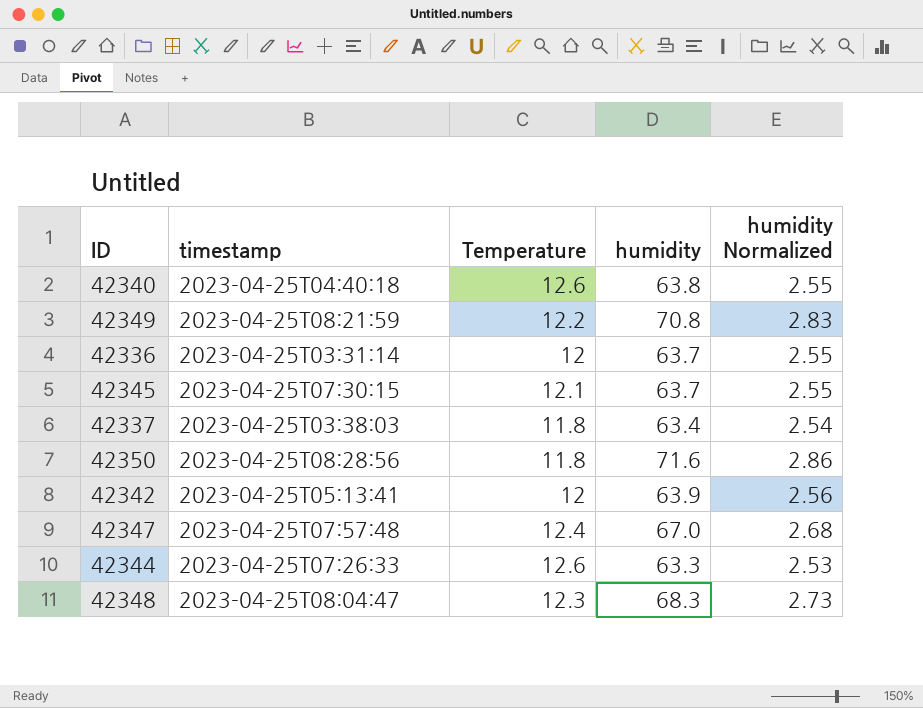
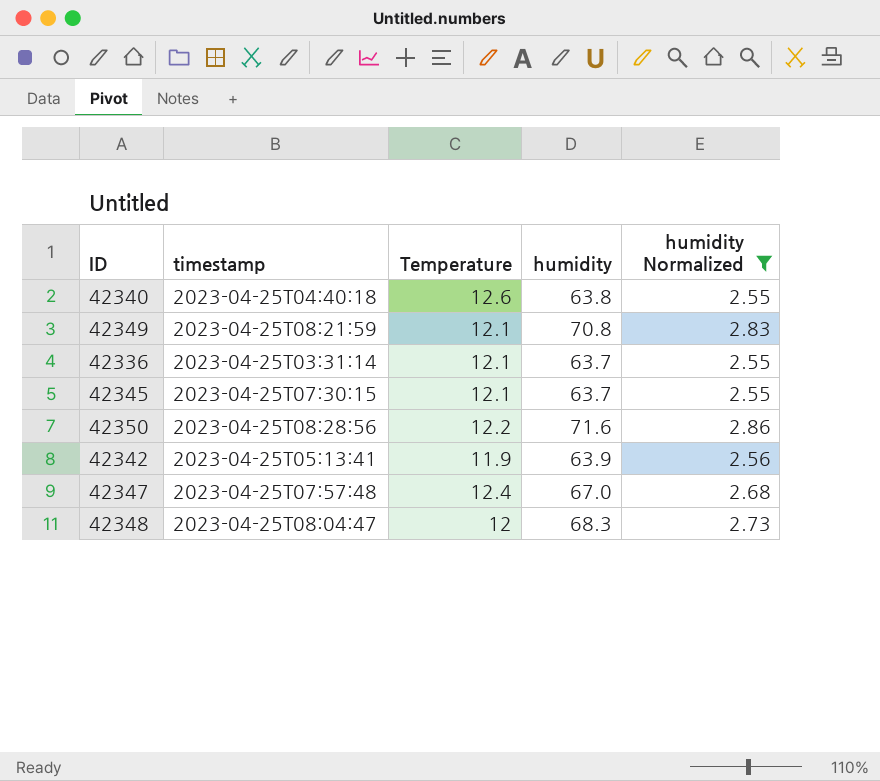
filter: none -> humidity Normalized >= 2.55
42349 | Temperature: 12.2 -> 12.1
42336 | Temperature: 12 -> 12.1
42350 | Temperature: 11.8 -> 12.2
42342 | Temperature: 12 -> 11.9
42348 | Temperature: 12.3 -> 12

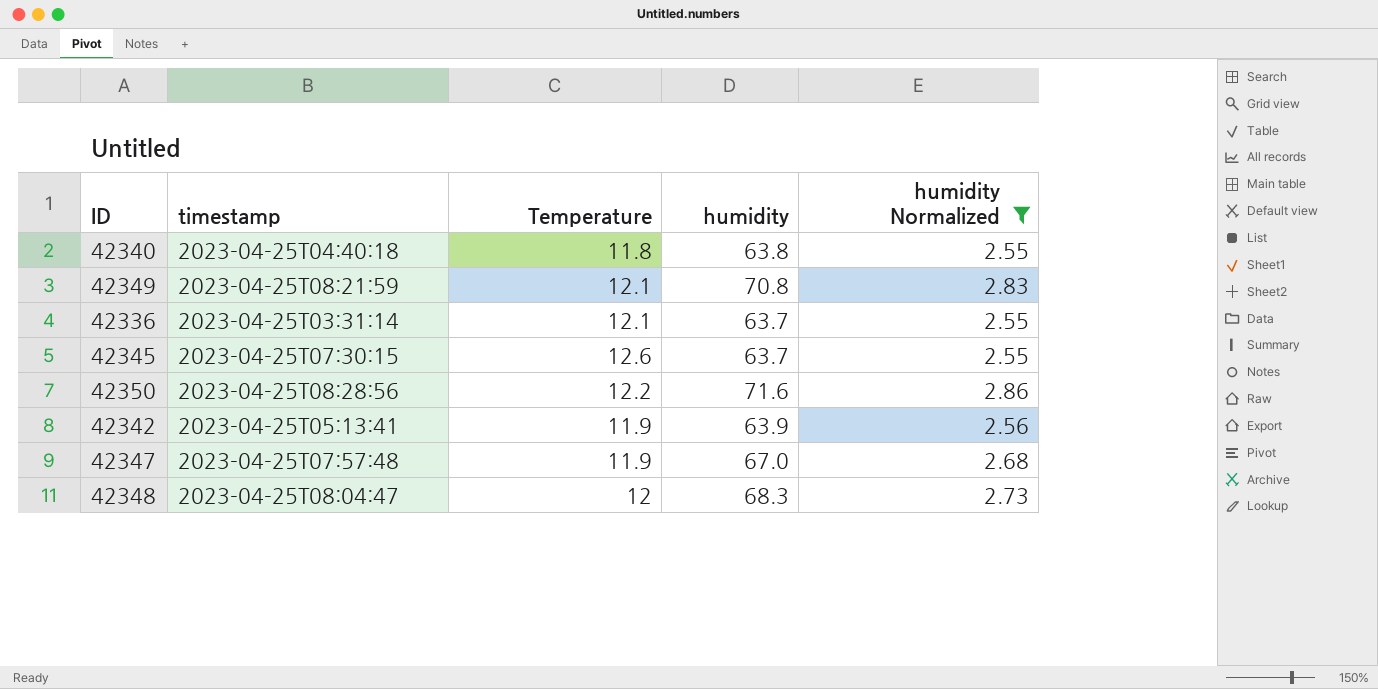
42340 | Temperature: 12.6 -> 11.8
42345 | Temperature: 12.1 -> 12.6
42347 | Temperature: 12.4 -> 11.9

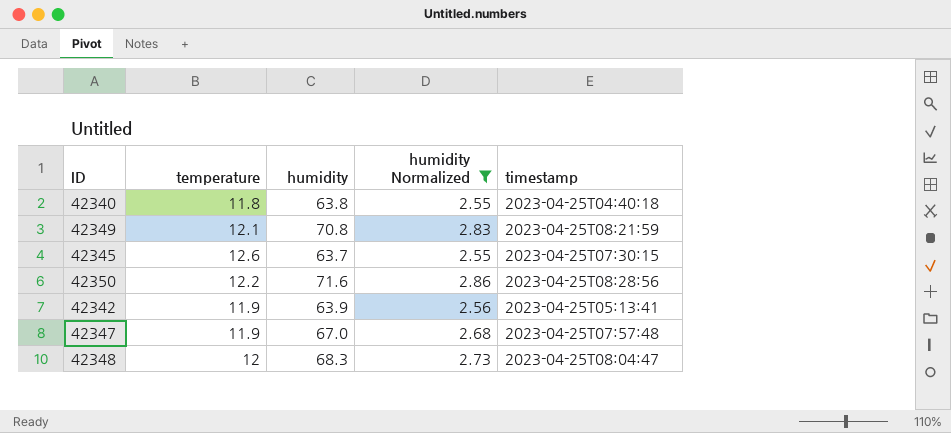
column name: Temperature -> temperature
column timestamp | position: 2 -> 5
row 42336: 2023-04-25T03:31:14 | 12.1 | 63.7 | 2.55 -> none

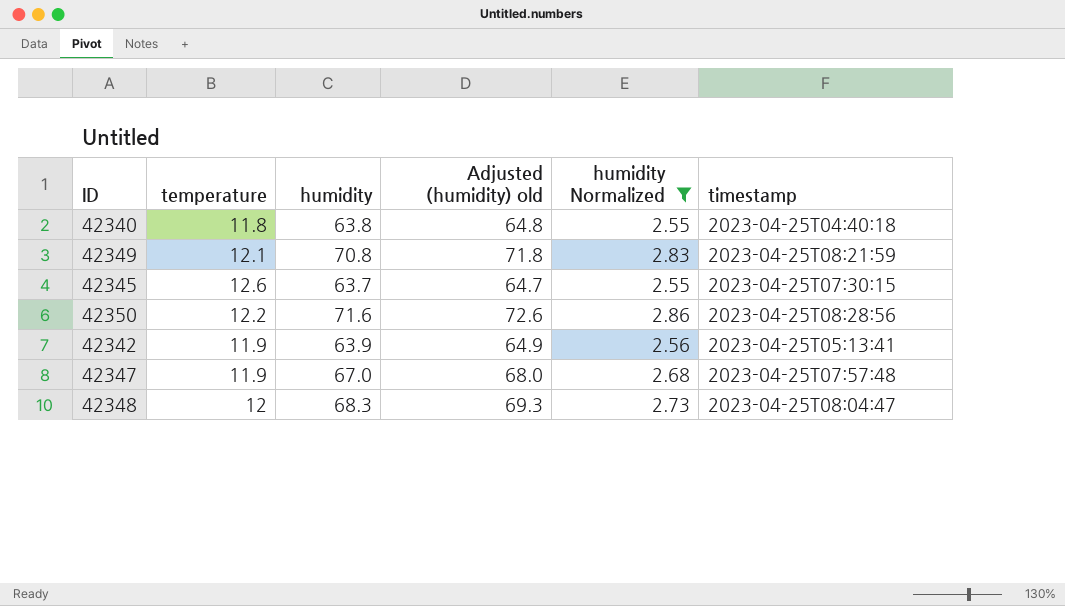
column Adjusted (humidity) old | formula: none -> [humidity] + 1

